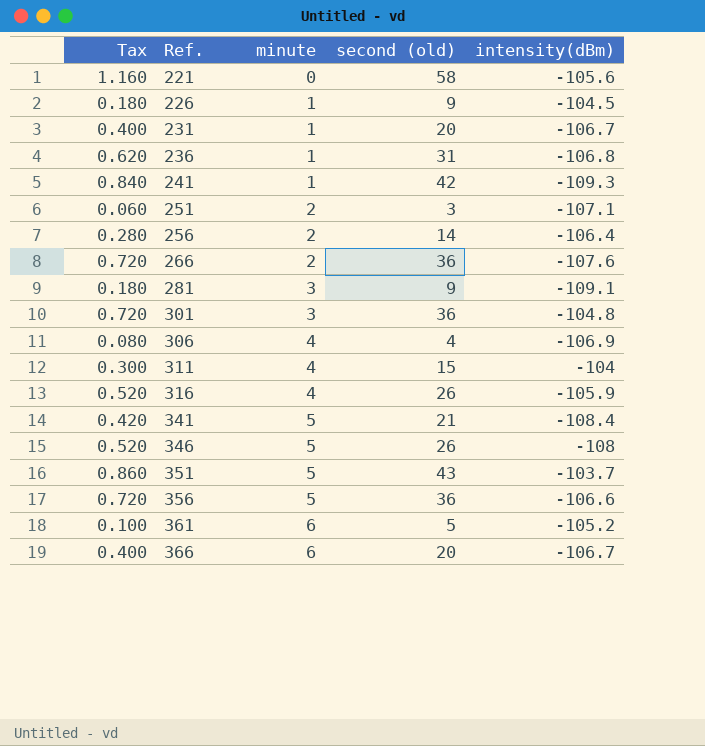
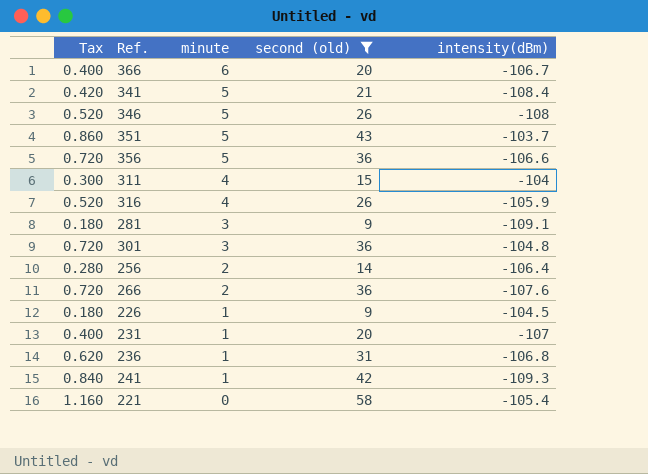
filter: none -> second (old) >= 9
row order: Ref. ascending -> minute descending
231 | intensity(dBm): -106.7 -> -107
221 | intensity(dBm): -105.6 -> -105.4

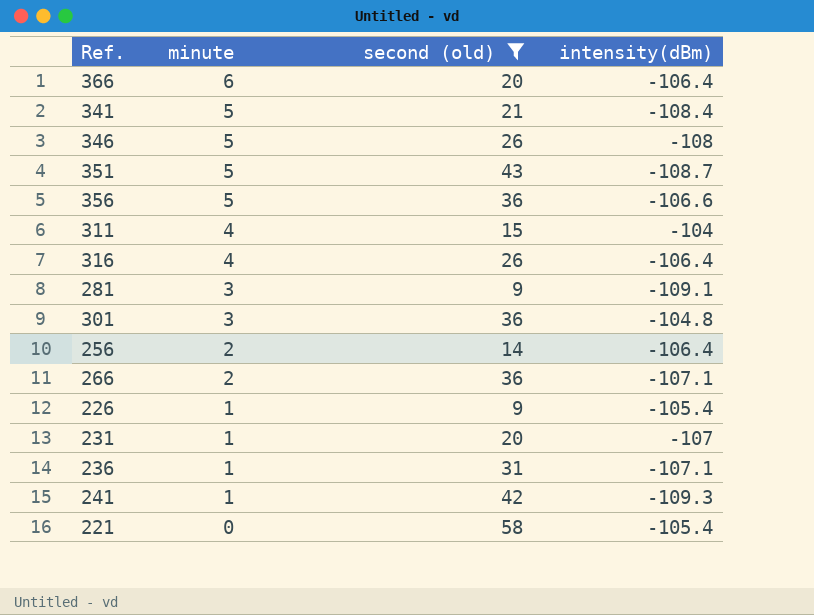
column Tax | formula: [second (old)] * 0.02 -> none
366 | intensity(dBm): -106.7 -> -106.4
351 | intensity(dBm): -103.7 -> -108.7
316 | intensity(dBm): -105.9 -> -106.4
266 | intensity(dBm): -107.6 -> -107.1
226 | intensity(dBm): -104.5 -> -105.4
236 | intensity(dBm): -106.8 -> -107.1

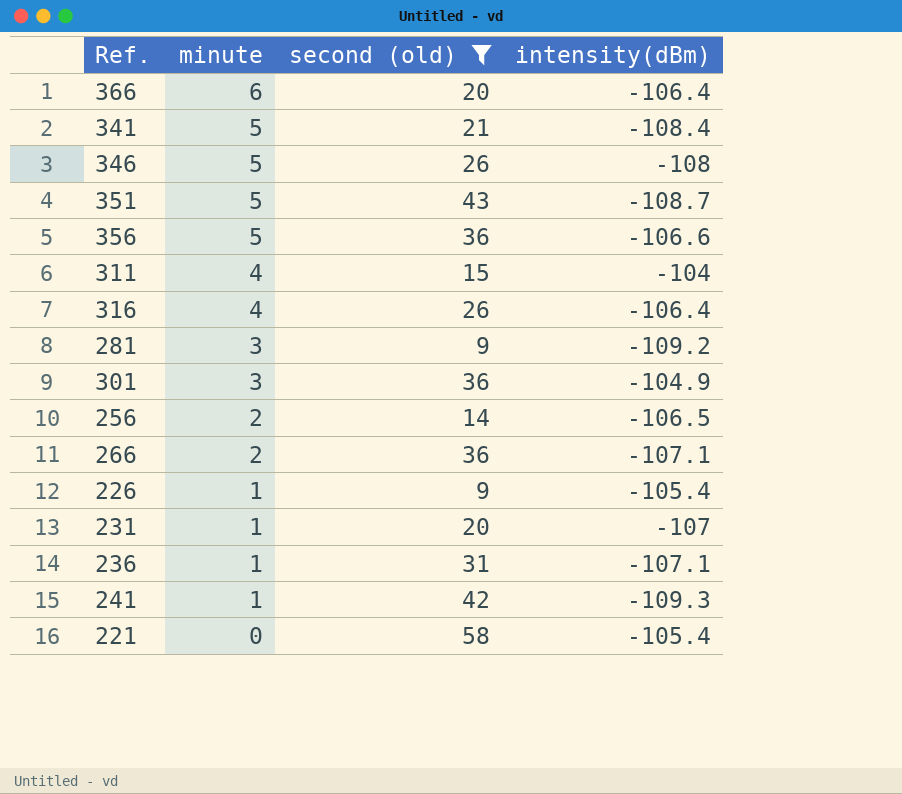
281 | intensity(dBm): -109.1 -> -109.2
301 | intensity(dBm): -104.8 -> -104.9
256 | intensity(dBm): -106.4 -> -106.5

